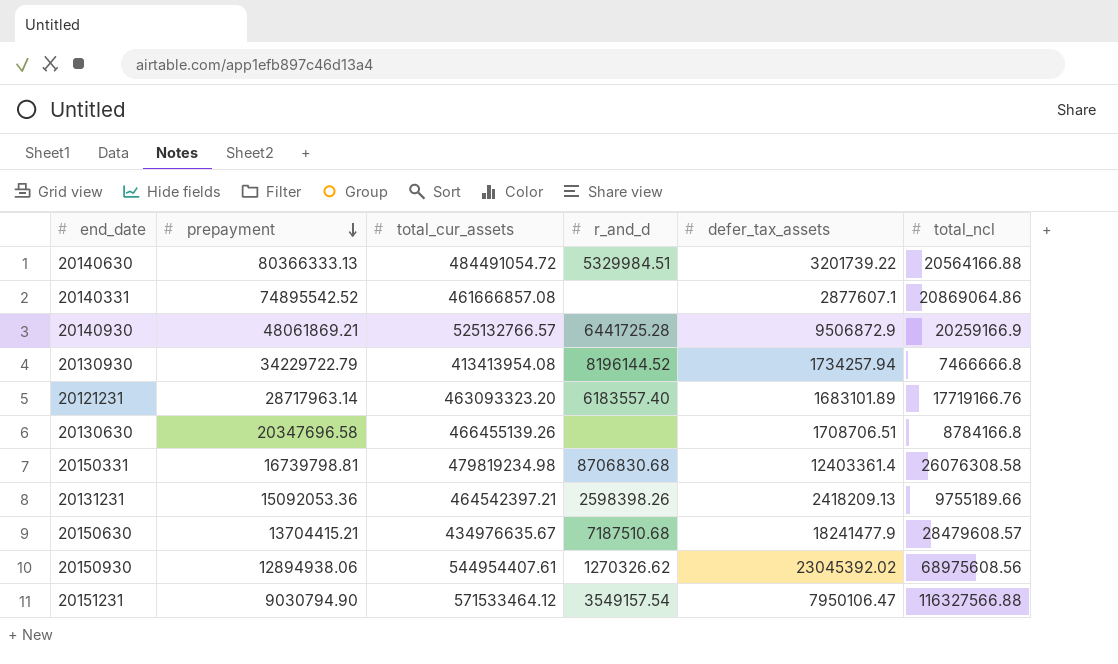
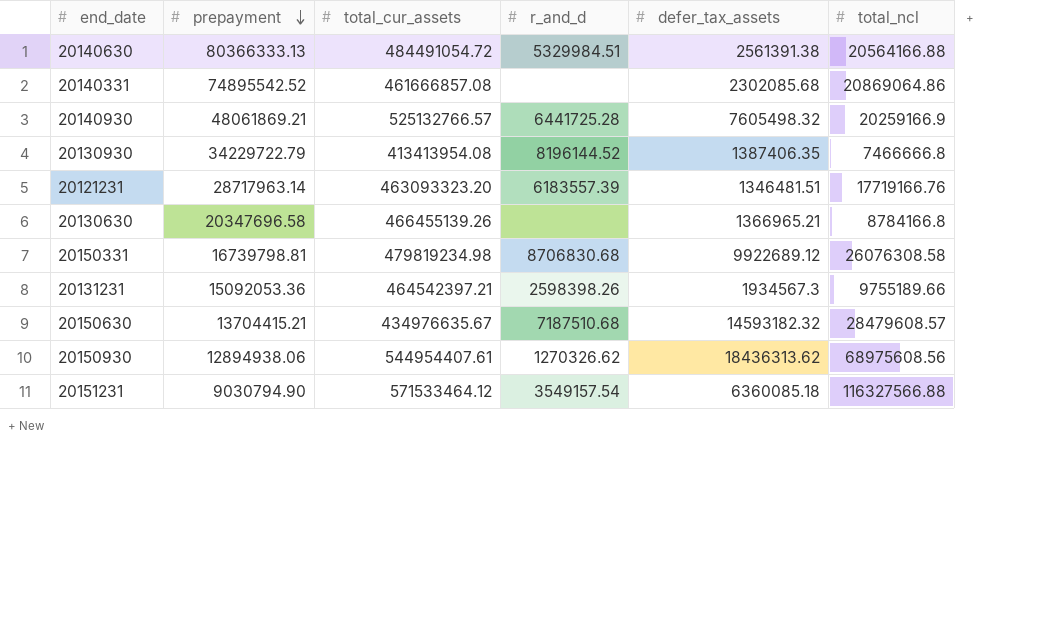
20140630 | defer_tax_assets: 3201739.22 -> 2561391.38
20140331 | defer_tax_assets: 2877607.1 -> 2302085.68
20140930 | defer_tax_assets: 9506872.9 -> 7605498.32
20130930 | defer_tax_assets: 1734257.94 -> 1387406.35
20121231 | r_and_d: 6183557.40 -> 6183557.39
20121231 | defer_tax_assets: 1683101.89 -> 1346481.51
20130630 | defer_tax_assets: 1708706.51 -> 1366965.21
20150331 | defer_tax_assets: 12403361.4 -> 9922689.12
20131231 | defer_tax_assets: 2418209.13 -> 1934567.3
20150630 | defer_tax_assets: 18241477.9 -> 14593182.32
20150930 | defer_tax_assets: 23045392.02 -> 18436313.62
20151231 | defer_tax_assets: 7950106.47 -> 6360085.18

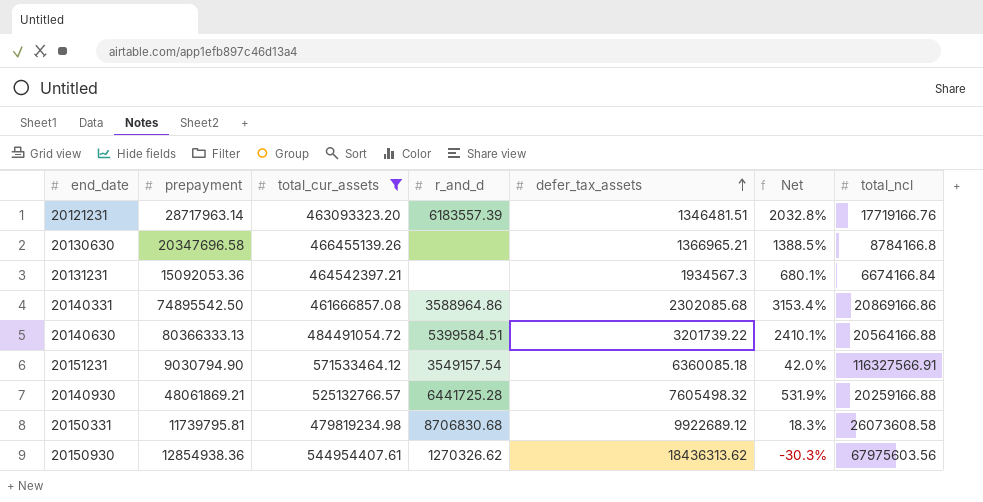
filter: none -> total_cur_assets >= 461666857.08
row order: prepayment descending -> defer_tax_assets ascending
column Net | formula: none -> ([prepayment] - [defer_tax_assets]) / [defer_tax_assets]
20131231 | r_and_d: 2598398.26 -> none
20131231 | total_ncl: 9755189.66 -> 6674166.84
20140331 | prepayment: 74895542.52 -> 74895542.50
20140331 | r_and_d: none -> 3588964.86
20140331 | total_ncl: 20869064.86 -> 20869166.86
20140630 | r_and_d: 5329984.51 -> 5399584.51
20140630 | defer_tax_assets: 2561391.38 -> 3201739.22
20151231 | total_ncl: 116327566.88 -> 116327566.91
20140930 | total_ncl: 20259166.9 -> 20259166.88
20150331 | prepayment: 16739798.81 -> 11739795.81
20150331 | total_ncl: 26076308.58 -> 26073608.58
20150930 | prepayment: 12894938.06 -> 12854938.36
20150930 | total_ncl: 68975608.56 -> 67975603.56

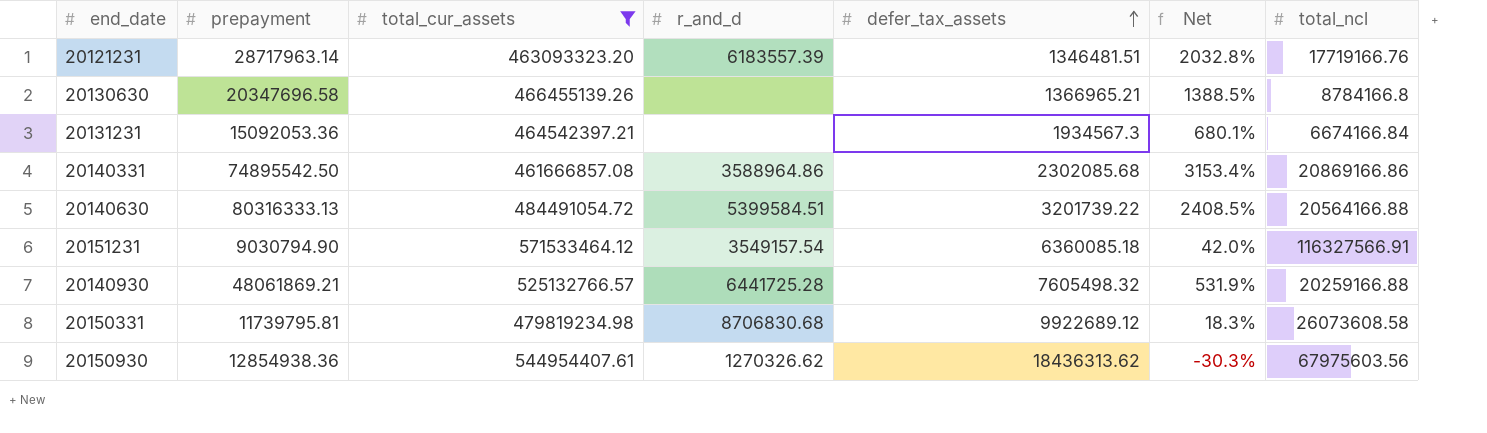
20140630 | prepayment: 80366333.13 -> 80316333.13
20140630 | Net: 2410.1% -> 2408.5%

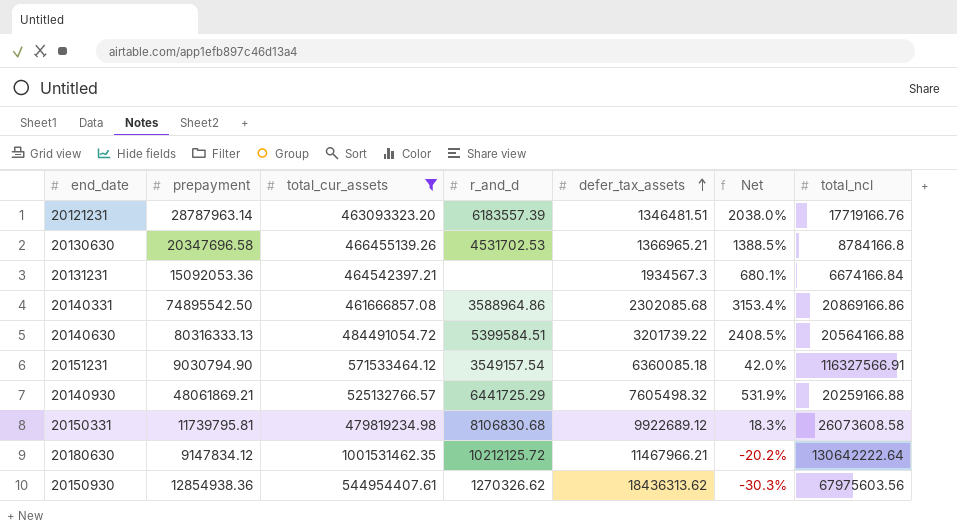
20121231 | prepayment: 28717963.14 -> 28787963.14
20121231 | Net: 2032.8% -> 2038.0%
20130630 | r_and_d: none -> 4531702.53
20140930 | r_and_d: 6441725.28 -> 6441725.29
20150331 | r_and_d: 8706830.68 -> 8106830.68
row 20180630: none -> 9147834.12 | 1001531462.35 | 10212125.72 | 11467966.21 | -20.2% | 130642222.64

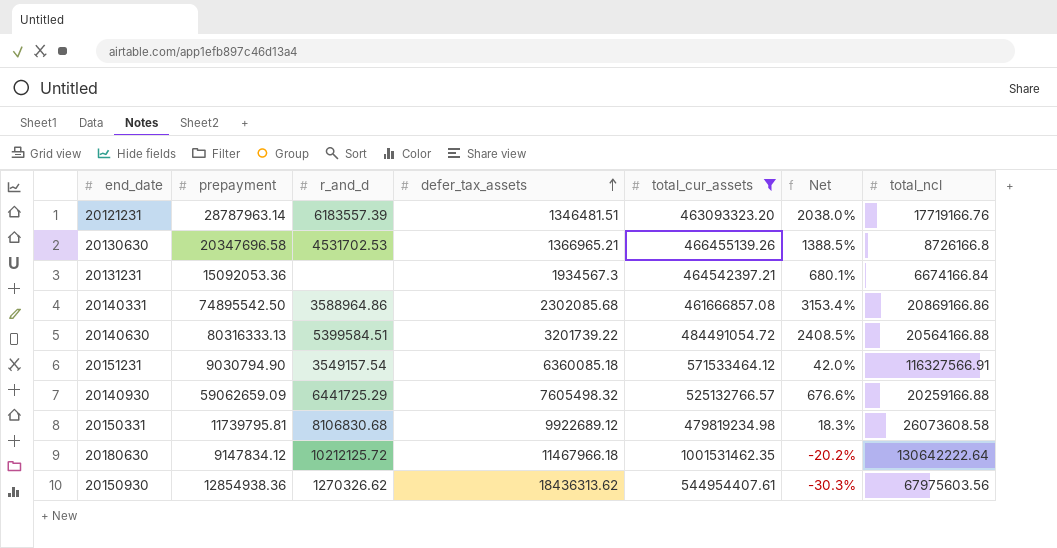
column total_cur_assets | position: 3 -> 5
20130630 | total_ncl: 8784166.8 -> 8726166.8
20140930 | prepayment: 48061869.21 -> 59062659.09
20140930 | Net: 531.9% -> 676.6%
20180630 | defer_tax_assets: 11467966.21 -> 11467966.18

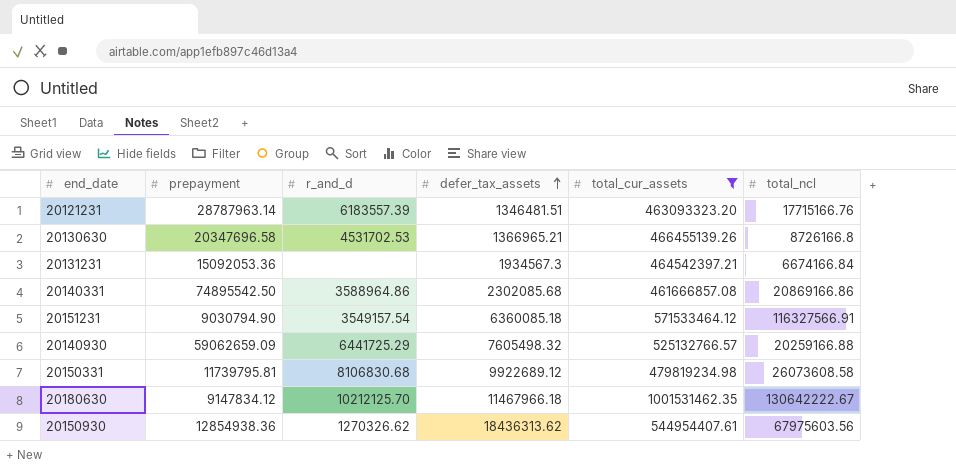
column Net | formula: ([prepayment] - [defer_tax_assets]) / [defer_tax_assets] -> none
row 20140630: 80316333.13 | 5399584.51 | 3201739.22 | 484491054.72 | 2408.5% | 20564166.88 -> none
20121231 | total_ncl: 17719166.76 -> 17715166.76
20180630 | r_and_d: 10212125.72 -> 10212125.70
20180630 | total_ncl: 130642222.64 -> 130642222.67

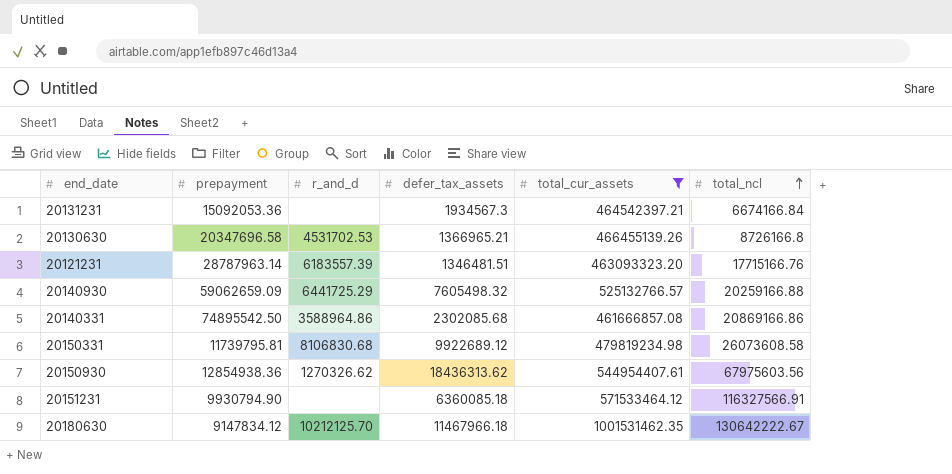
row order: defer_tax_assets ascending -> total_ncl ascending
20151231 | prepayment: 9030794.90 -> 9930794.90
20151231 | r_and_d: 3549157.54 -> none

